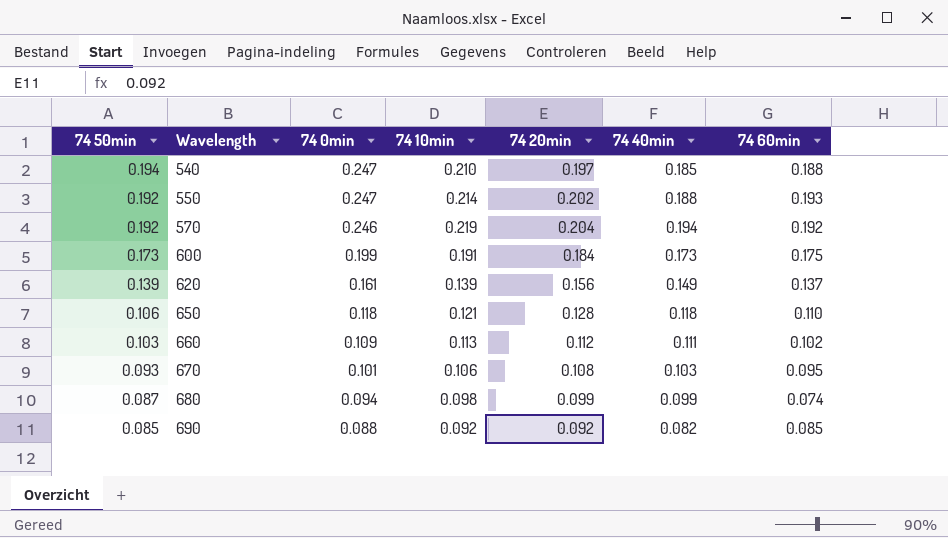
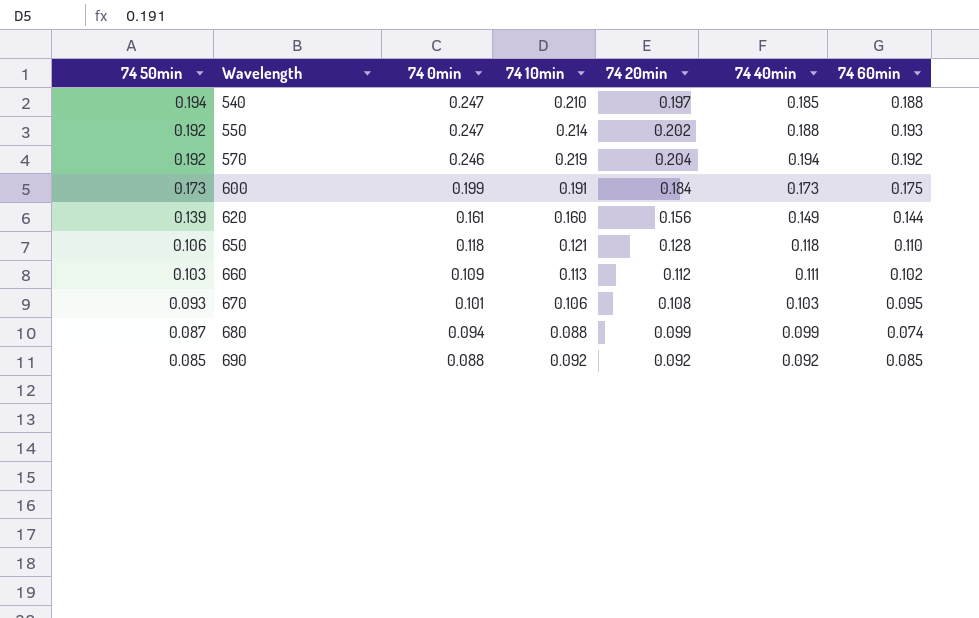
620 | 74 10min: 0.139 -> 0.160
620 | 74 60min: 0.137 -> 0.144
680 | 74 10min: 0.098 -> 0.088
690 | 74 40min: 0.082 -> 0.092

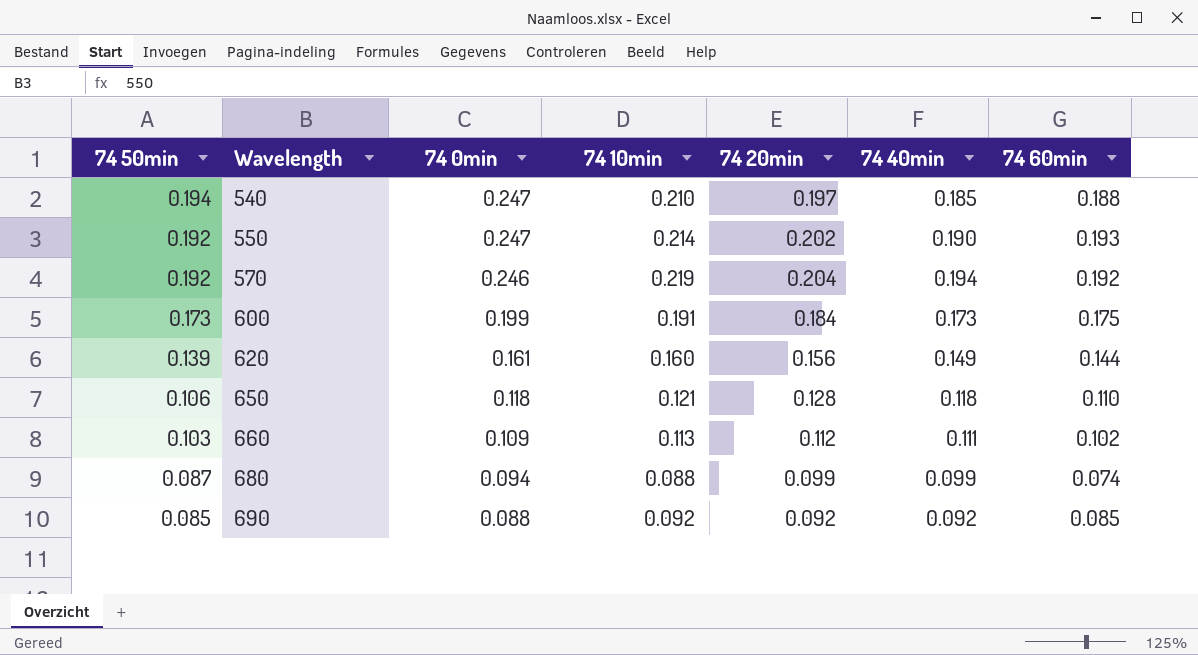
row 670: 0.093 | 0.101 | 0.106 | 0.108 | 0.103 | 0.095 -> none
550 | 74 40min: 0.188 -> 0.190

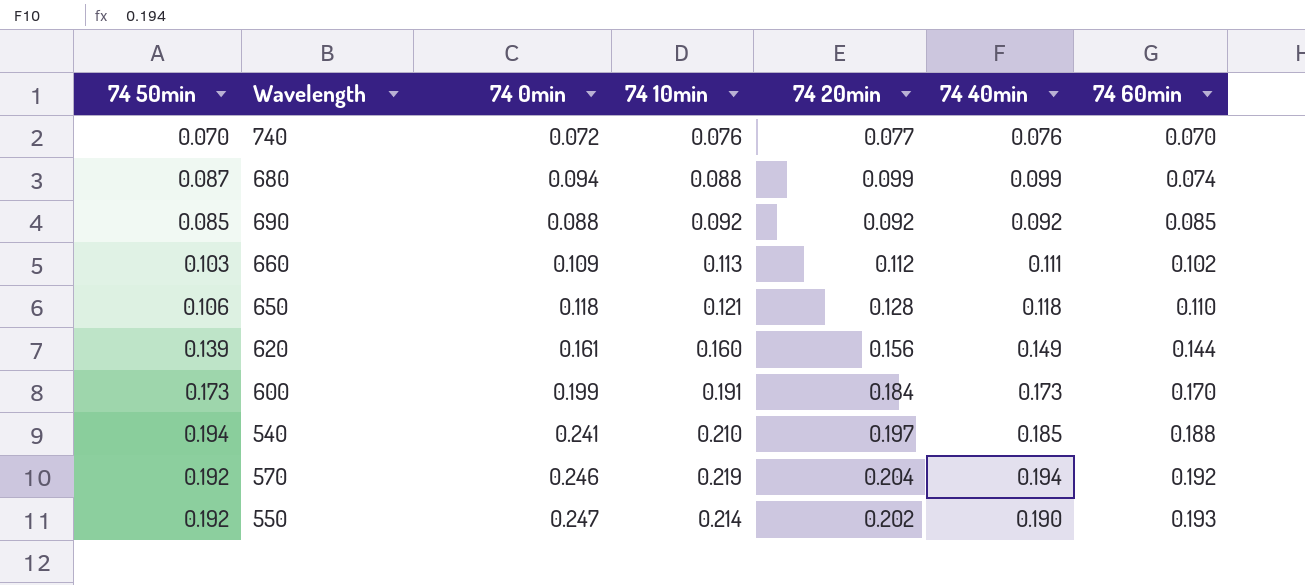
row order: 74 50min descending -> 74 60min ascending
row 740: none -> 0.070 | 0.072 | 0.076 | 0.077 | 0.076 | 0.070
600 | 74 60min: 0.175 -> 0.170
540 | 74 0min: 0.247 -> 0.241

